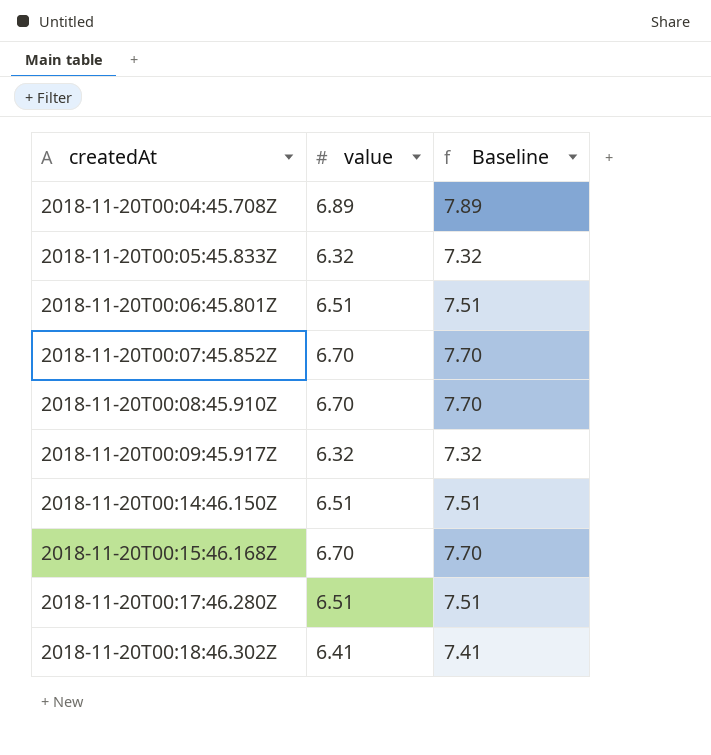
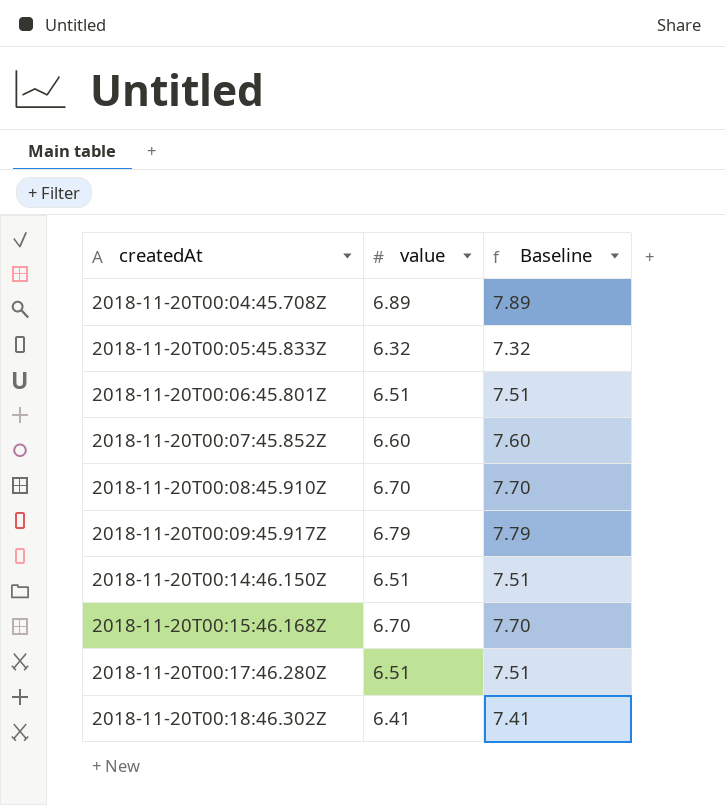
2018-11-20T00:07:45.852Z | value: 6.70 -> 6.60
2018-11-20T00:07:45.852Z | Baseline: 7.70 -> 7.60
2018-11-20T00:09:45.917Z | value: 6.32 -> 6.79
2018-11-20T00:09:45.917Z | Baseline: 7.32 -> 7.79

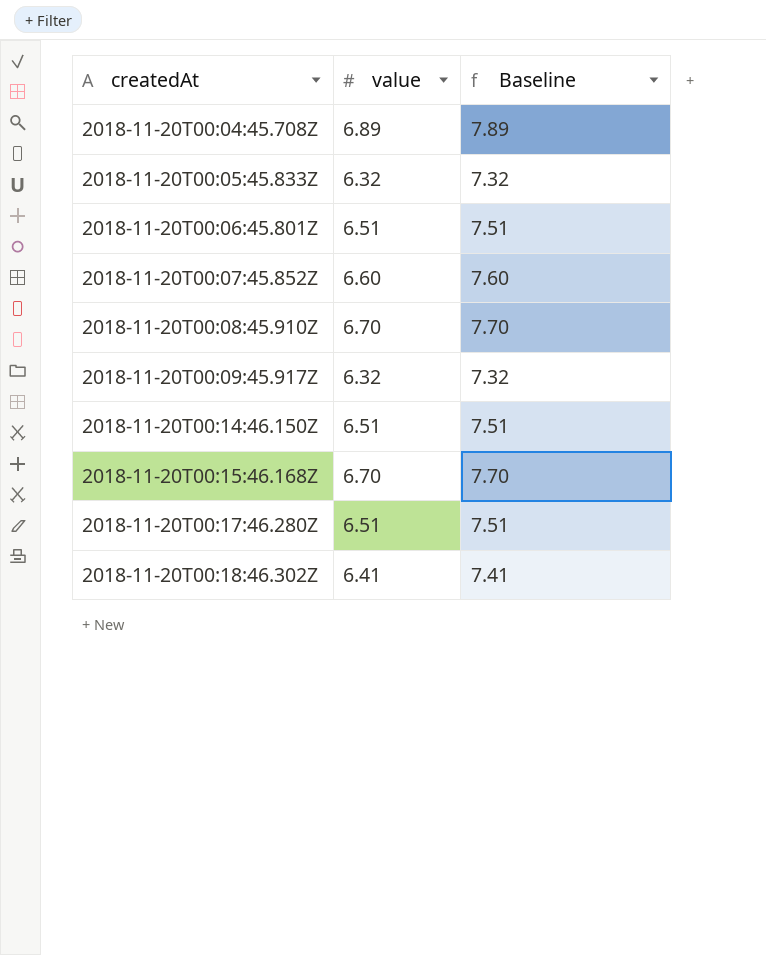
2018-11-20T00:09:45.917Z | value: 6.79 -> 6.32
2018-11-20T00:09:45.917Z | Baseline: 7.79 -> 7.32

